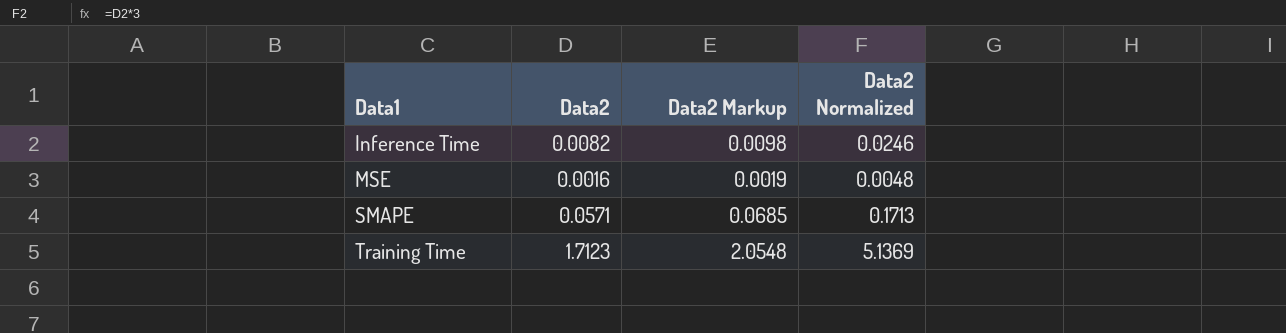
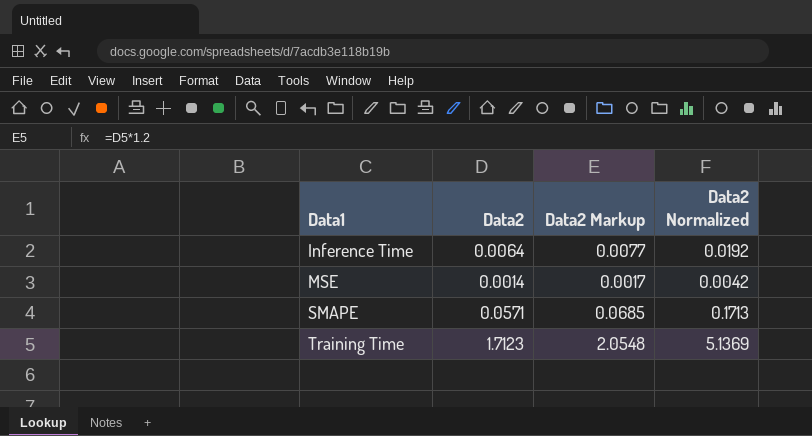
Inference Time | Data2: 0.0082 -> 0.0064
Inference Time | Data2 Markup: 0.0098 -> 0.0077
Inference Time | Data2 Normalized: 0.0246 -> 0.0192
MSE | Data2: 0.0016 -> 0.0014
MSE | Data2 Markup: 0.0019 -> 0.0017
MSE | Data2 Normalized: 0.0048 -> 0.0042

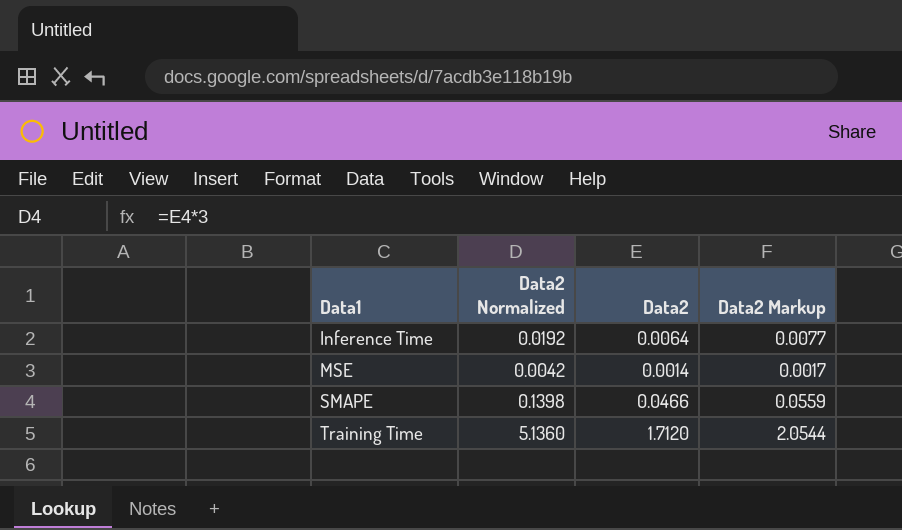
column Data2 Normalized | position: 4 -> 2
SMAPE | Data2 Normalized: 0.1713 -> 0.1398
SMAPE | Data2: 0.0571 -> 0.0466
SMAPE | Data2 Markup: 0.0685 -> 0.0559
Training Time | Data2 Normalized: 5.1369 -> 5.1360
Training Time | Data2: 1.7123 -> 1.7120
Training Time | Data2 Markup: 2.0548 -> 2.0544

